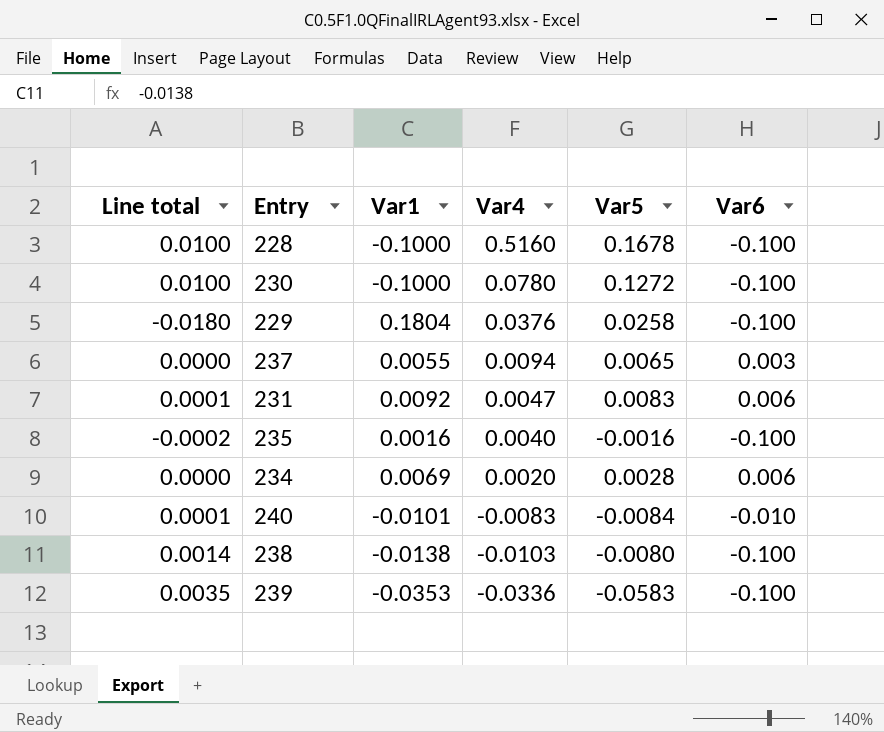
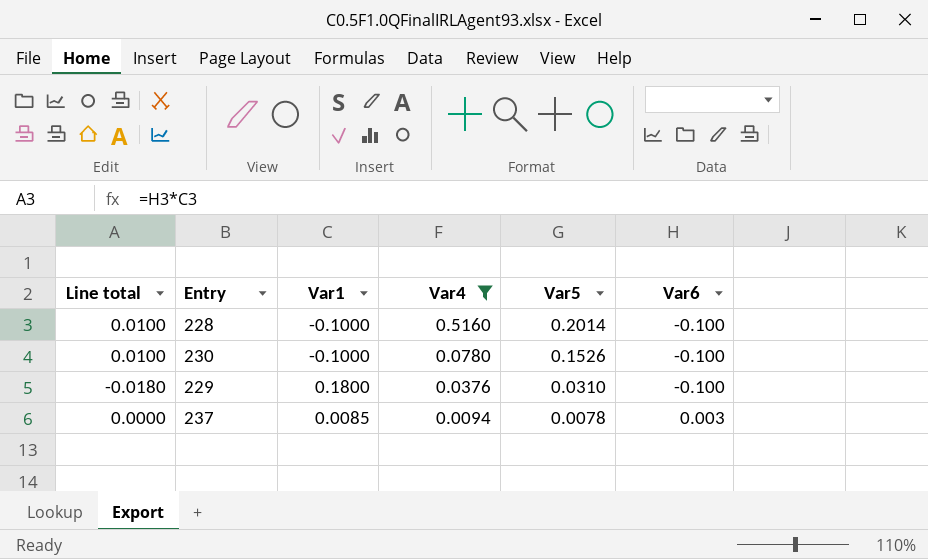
filter: none -> Var4 >= 0.0094
228 | Var5: 0.1678 -> 0.2014
230 | Var5: 0.1272 -> 0.1526
229 | Var1: 0.1804 -> 0.1800
229 | Var5: 0.0258 -> 0.0310
237 | Var1: 0.0055 -> 0.0085
237 | Var5: 0.0065 -> 0.0078

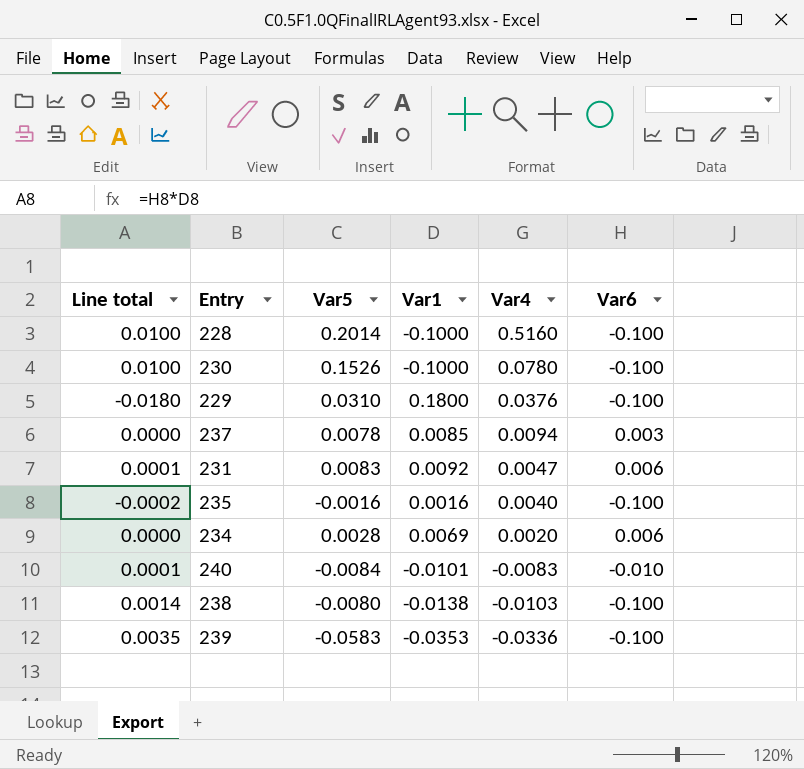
filter: Var4 >= 0.0094 -> none
column Var5 | position: 5 -> 3

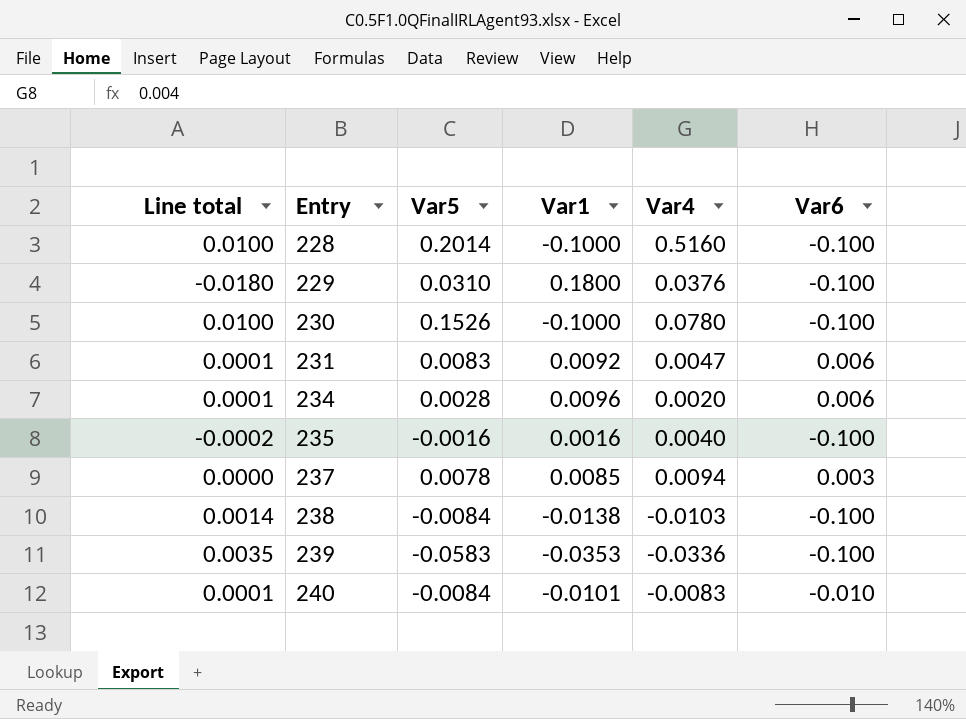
row order: Var4 descending -> Entry ascending
234 | Line total: 0.0000 -> 0.0001
234 | Var1: 0.0069 -> 0.0096
238 | Var5: -0.0080 -> -0.0084

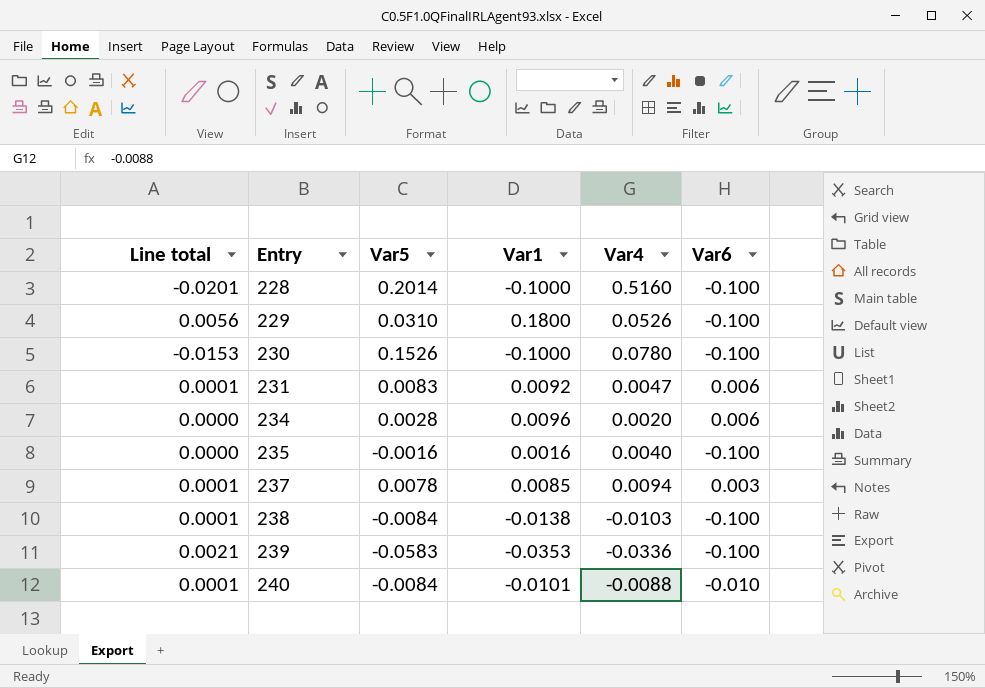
column Line total | formula: [Var1] * [Var6] -> [Var5] * [Var1]
229 | Var4: 0.0376 -> 0.0526
240 | Var4: -0.0083 -> -0.0088

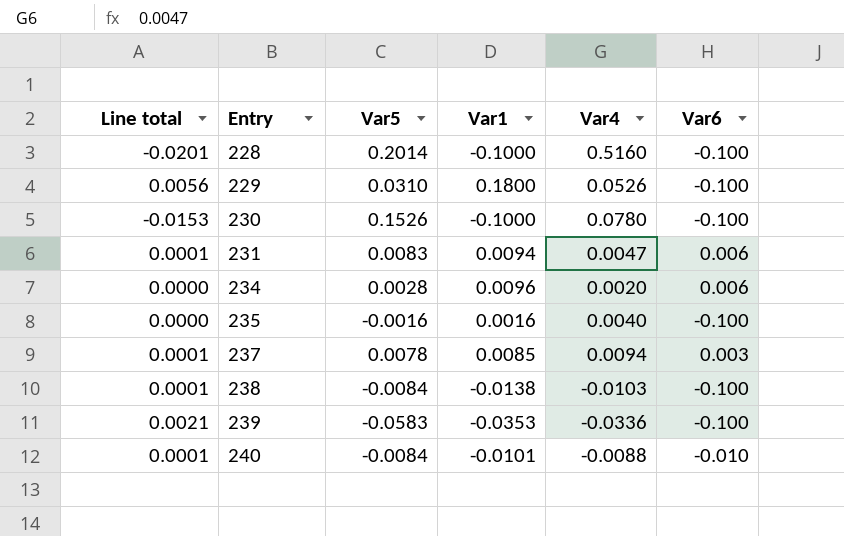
231 | Var1: 0.0092 -> 0.0094

